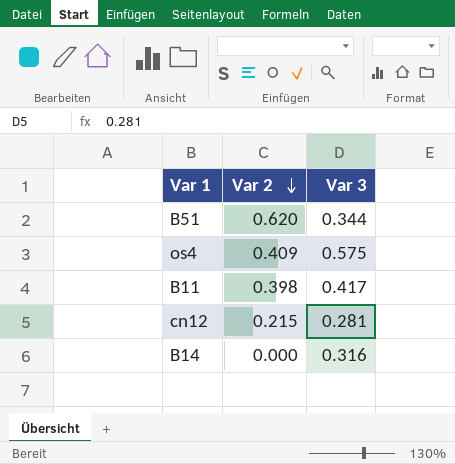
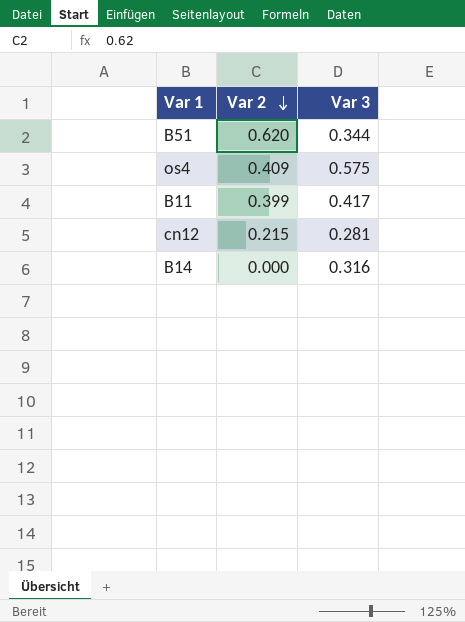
B11 | Var 2: 0.398 -> 0.399

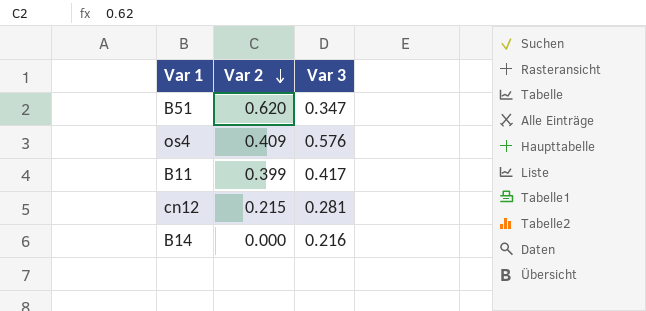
B51 | Var 3: 0.344 -> 0.347
os4 | Var 3: 0.575 -> 0.576
B14 | Var 3: 0.316 -> 0.216

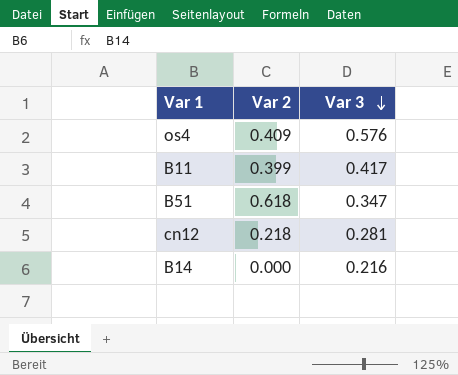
row order: Var 2 descending -> Var 3 descending
B51 | Var 2: 0.620 -> 0.618
cn12 | Var 2: 0.215 -> 0.218

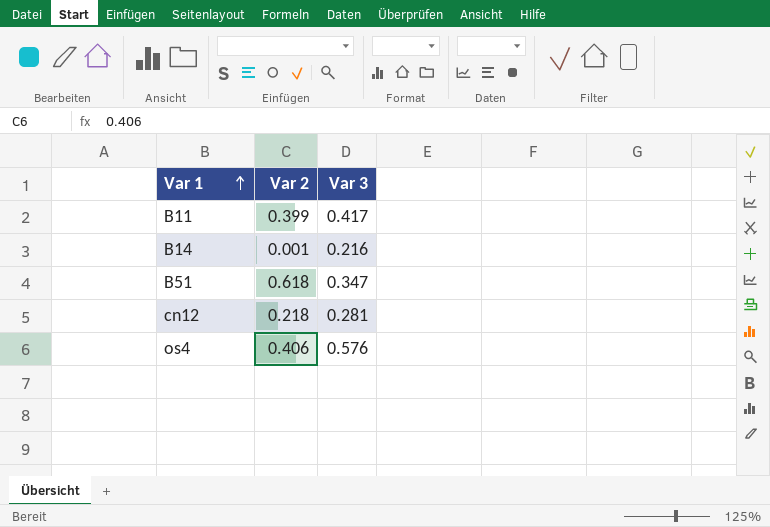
row order: Var 3 descending -> Var 1 ascending
B14 | Var 2: 0.000 -> 0.001
os4 | Var 2: 0.409 -> 0.406

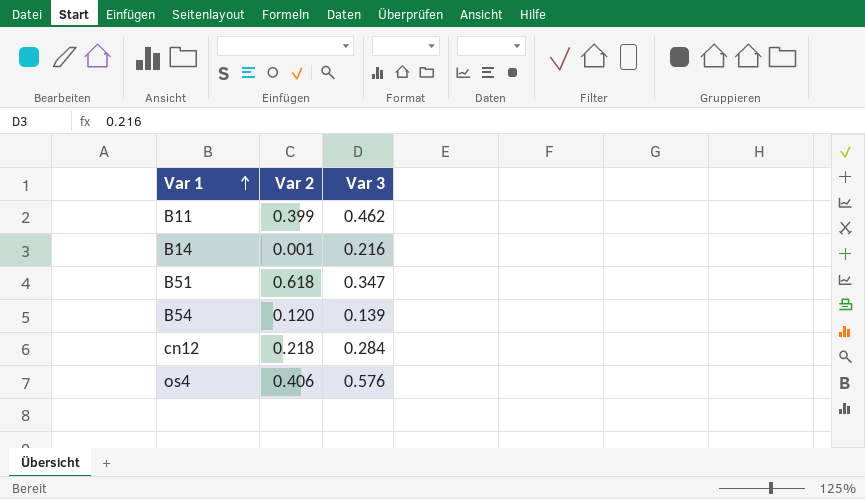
B11 | Var 3: 0.417 -> 0.462
row B54: none -> 0.120 | 0.139
cn12 | Var 3: 0.281 -> 0.284

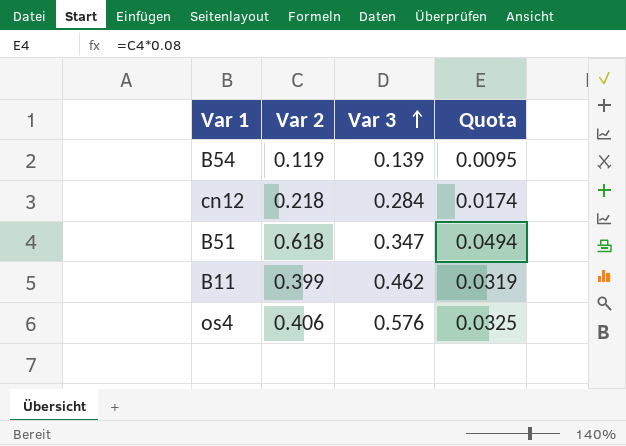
row order: Var 1 ascending -> Var 3 ascending
column Quota | formula: none -> [Var 2] * 0.08
row B14: 0.001 | 0.216 -> none
B54 | Var 2: 0.120 -> 0.119

